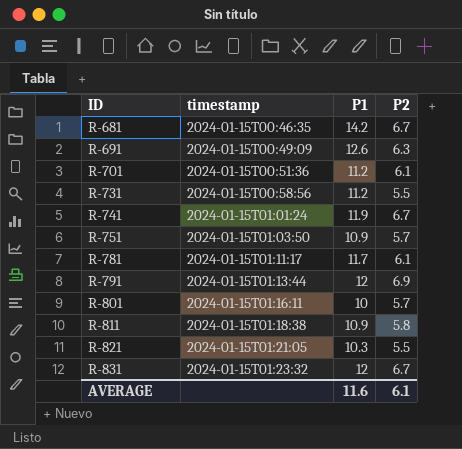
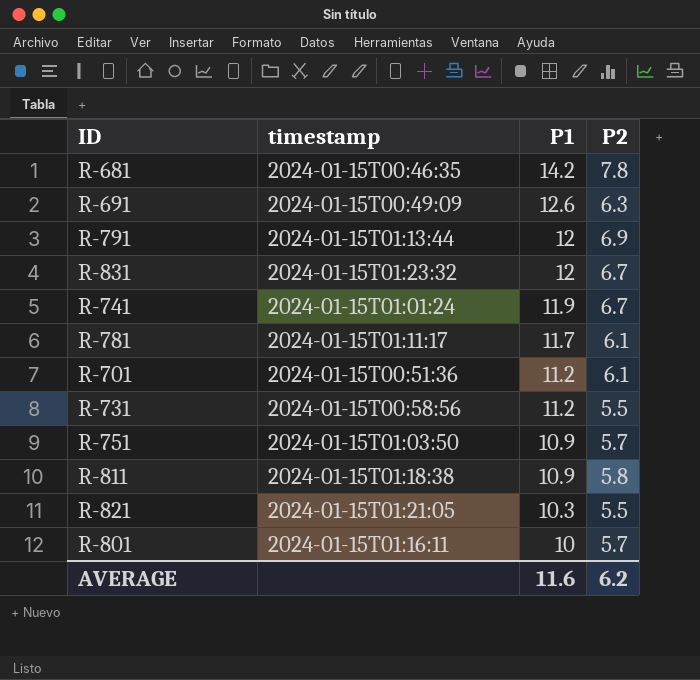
row order: ID ascending -> P1 descending
R-681 | P2: 6.7 -> 7.8
AVERAGE | P2: 6.1 -> 6.2

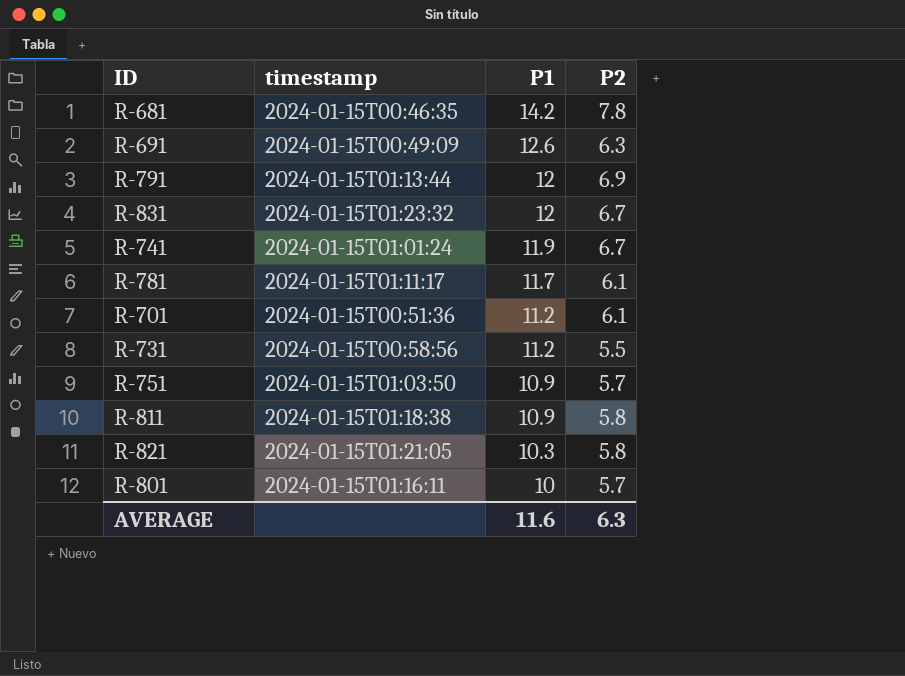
R-821 | P2: 5.5 -> 5.8
AVERAGE | P2: 6.2 -> 6.3

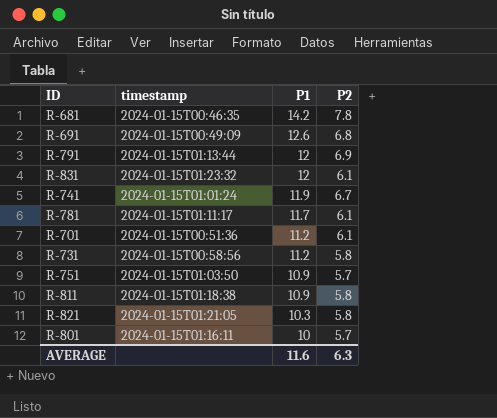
R-691 | P2: 6.3 -> 6.8
R-831 | P2: 6.7 -> 6.1
R-731 | P2: 5.5 -> 5.8

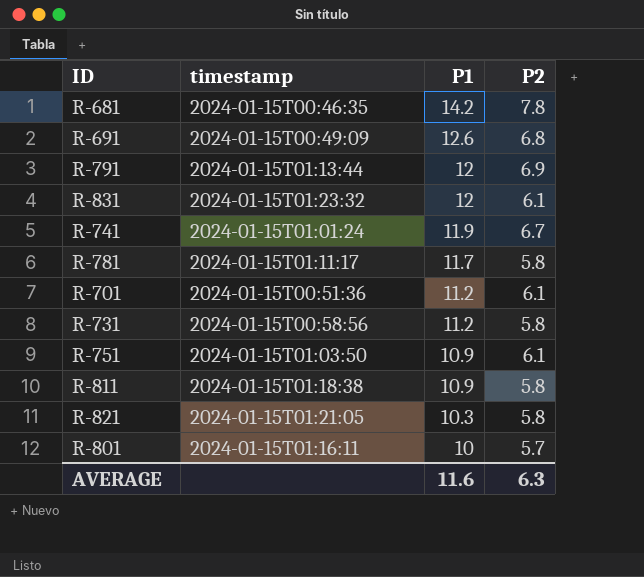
R-781 | P2: 6.1 -> 5.8
R-751 | P2: 5.7 -> 6.1

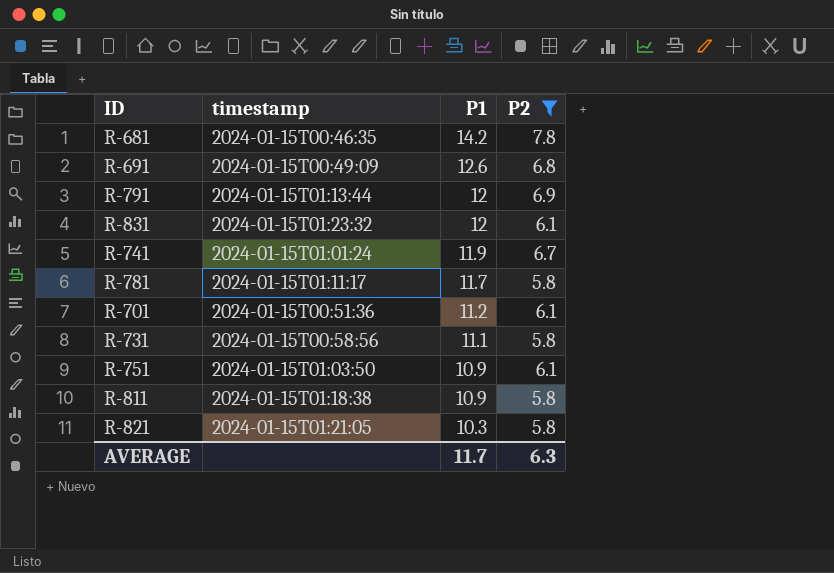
filter: none -> P2 != 5.7
R-731 | P1: 11.2 -> 11.1
AVERAGE | P1: 11.6 -> 11.7

